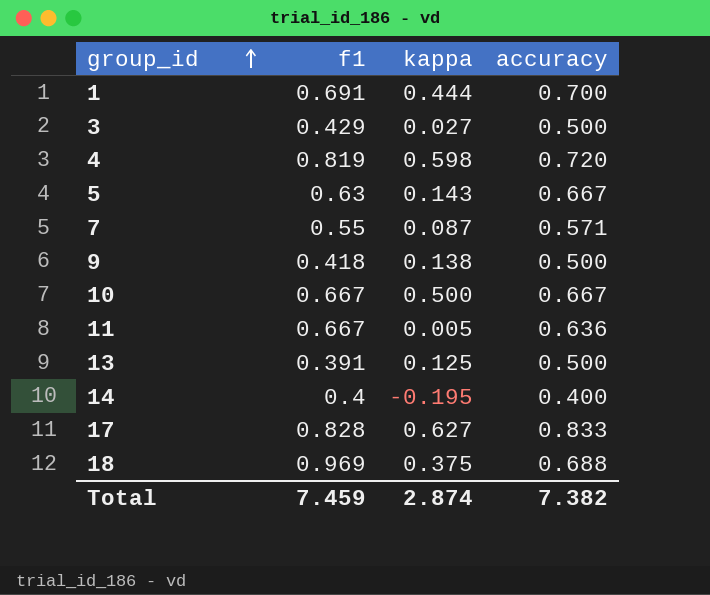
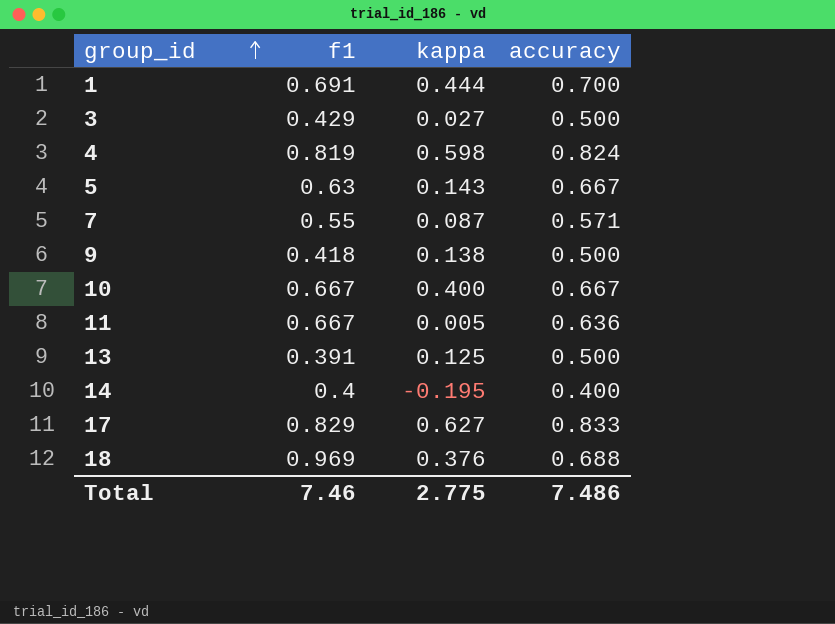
4 | accuracy: 0.720 -> 0.824
10 | kappa: 0.500 -> 0.400
17 | f1: 0.828 -> 0.829
18 | kappa: 0.375 -> 0.376
Total | f1: 7.459 -> 7.46
Total | kappa: 2.874 -> 2.775
Total | accuracy: 7.382 -> 7.486

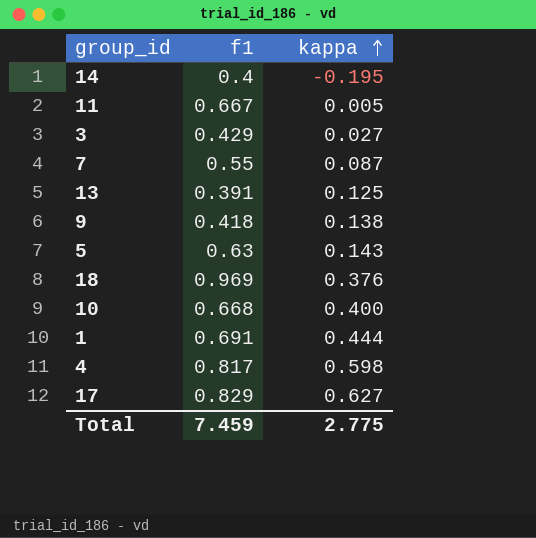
row order: group_id ascending -> kappa ascending
column accuracy | position: 4 -> none
10 | f1: 0.667 -> 0.668
4 | f1: 0.819 -> 0.817
Total | f1: 7.46 -> 7.459

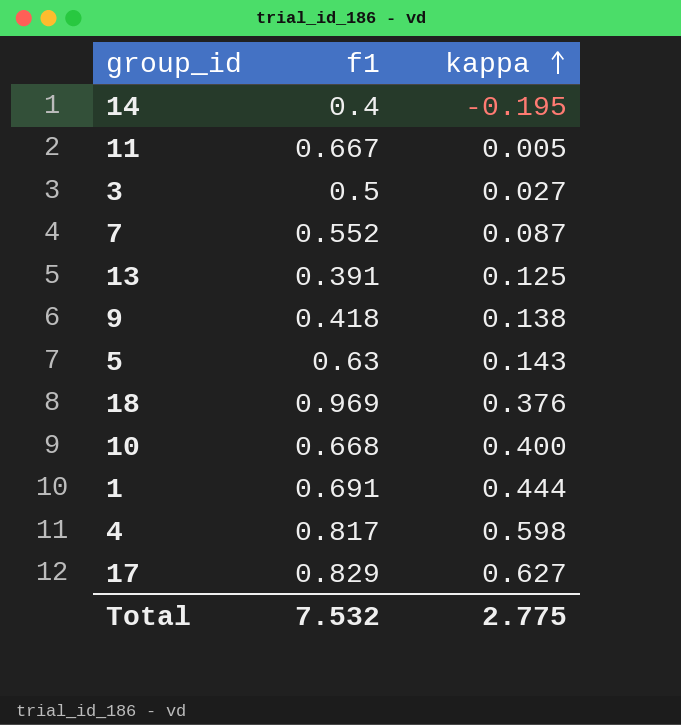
3 | f1: 0.429 -> 0.5
7 | f1: 0.55 -> 0.552
Total | f1: 7.459 -> 7.532

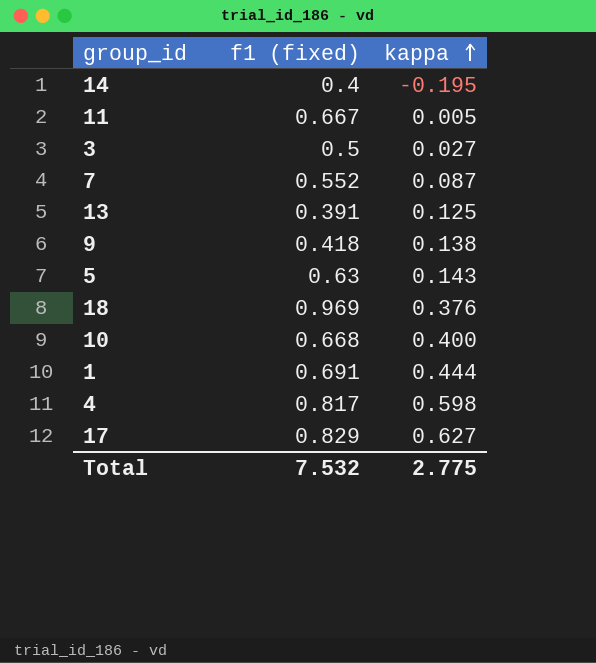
column name: f1 -> f1 (fixed)

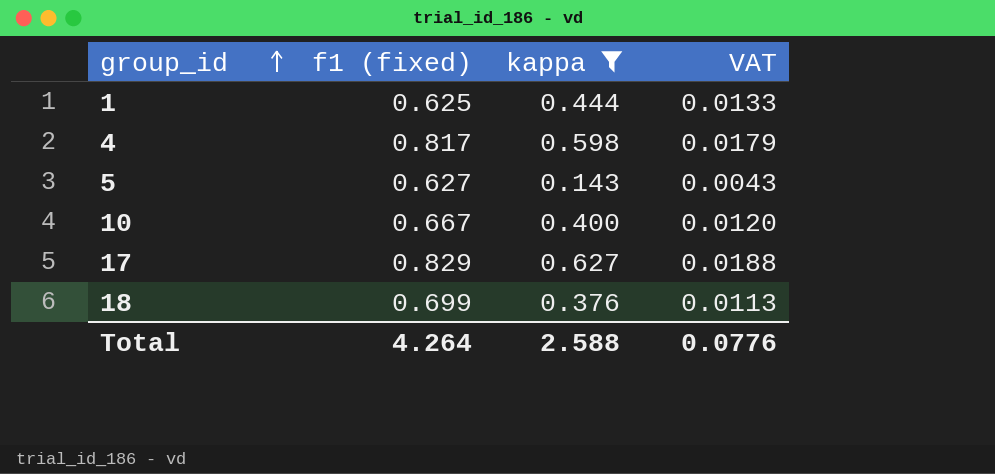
filter: none -> kappa >= 0.143
row order: kappa ascending -> group_id ascending
column VAT | formula: none -> [kappa] * 0.03
1 | f1 (fixed): 0.691 -> 0.625
5 | f1 (fixed): 0.63 -> 0.627
10 | f1 (fixed): 0.668 -> 0.667
18 | f1 (fixed): 0.969 -> 0.699
Total | f1 (fixed): 7.532 -> 4.264
Total | kappa: 2.775 -> 2.588

